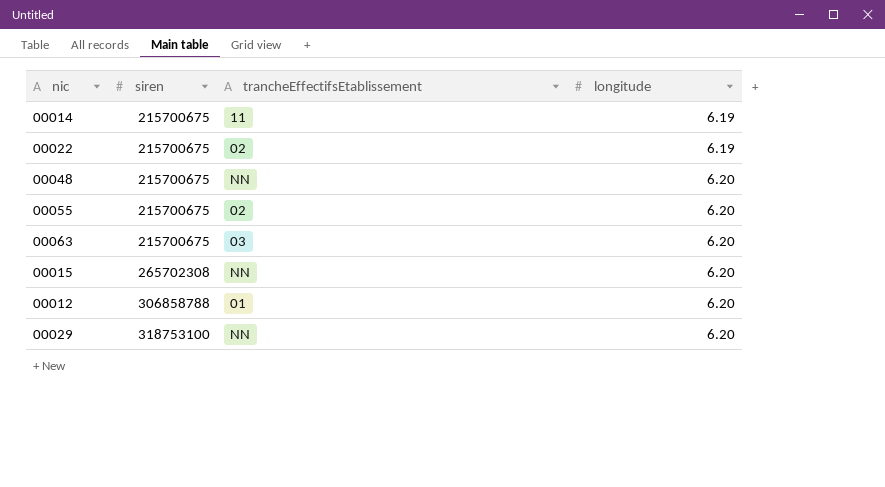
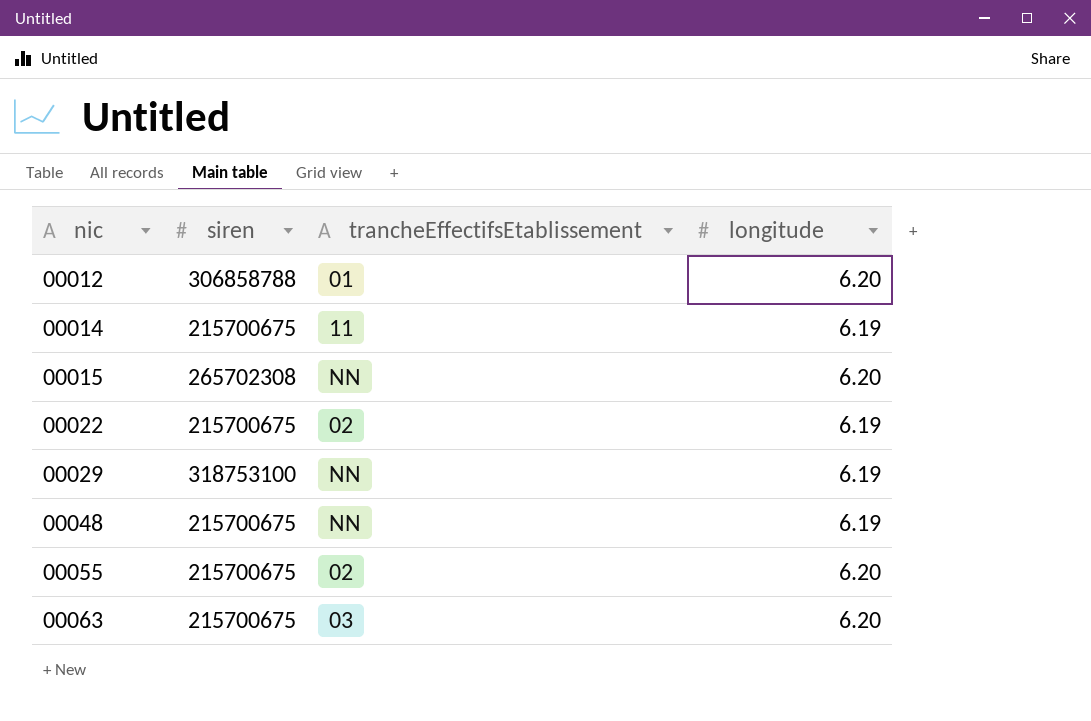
row order: siren ascending -> nic ascending
00029 | longitude: 6.20 -> 6.19
00048 | longitude: 6.20 -> 6.19

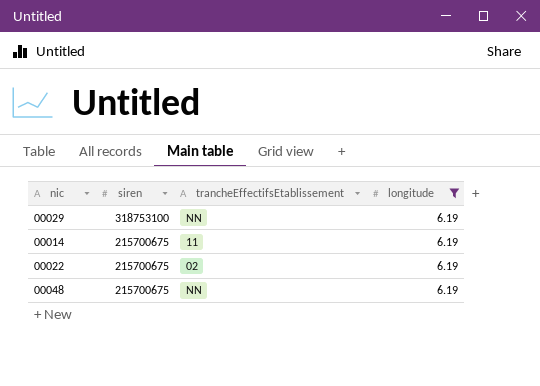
filter: none -> longitude = 6.19
row order: nic ascending -> siren descending

